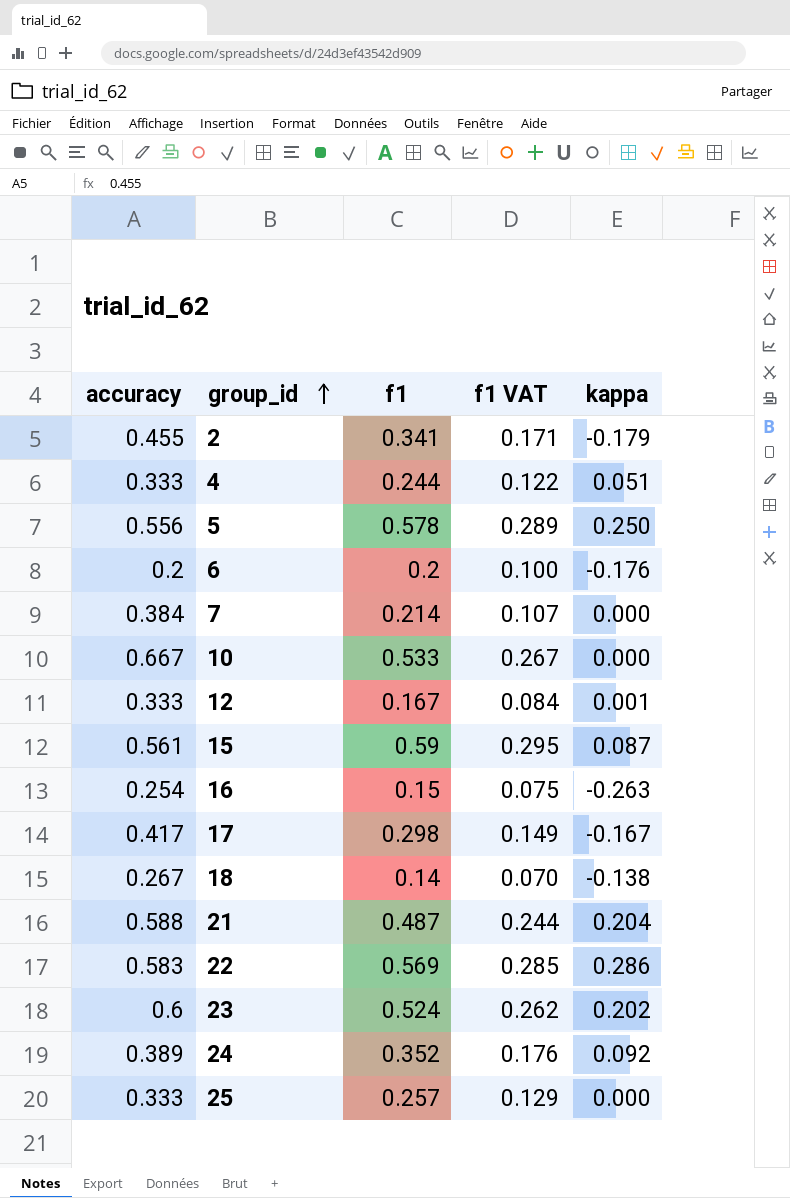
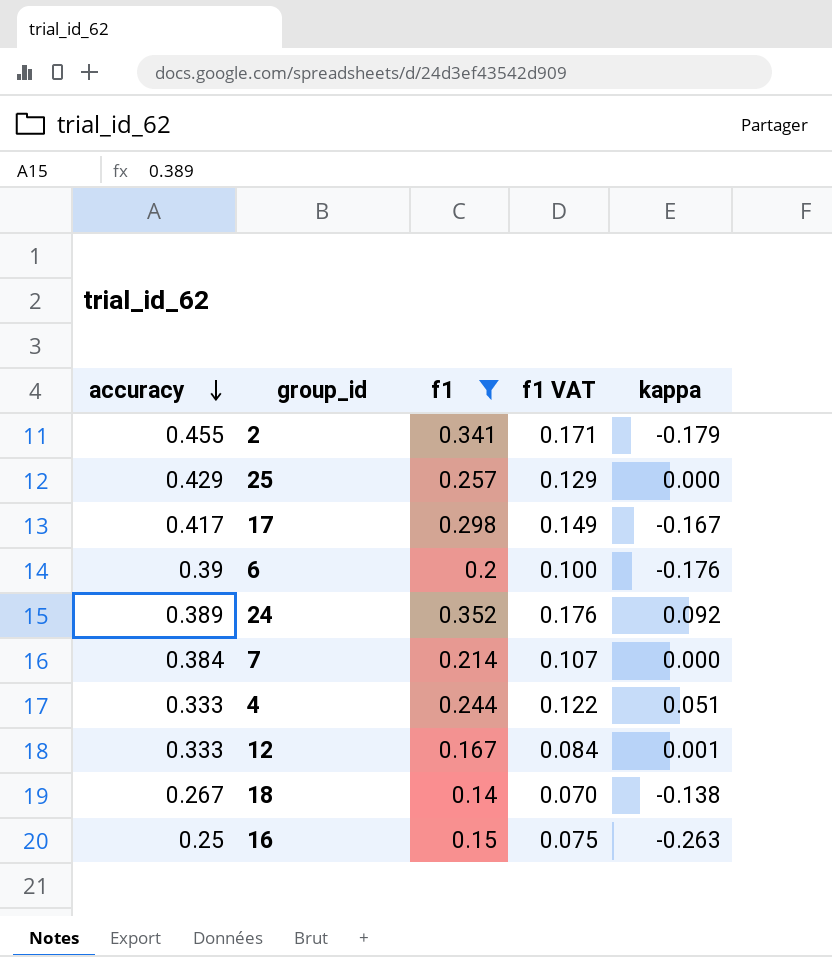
filter: none -> f1 <= 0.352
row order: group_id ascending -> accuracy descending
25 | accuracy: 0.333 -> 0.429
6 | accuracy: 0.2 -> 0.39
16 | accuracy: 0.254 -> 0.25

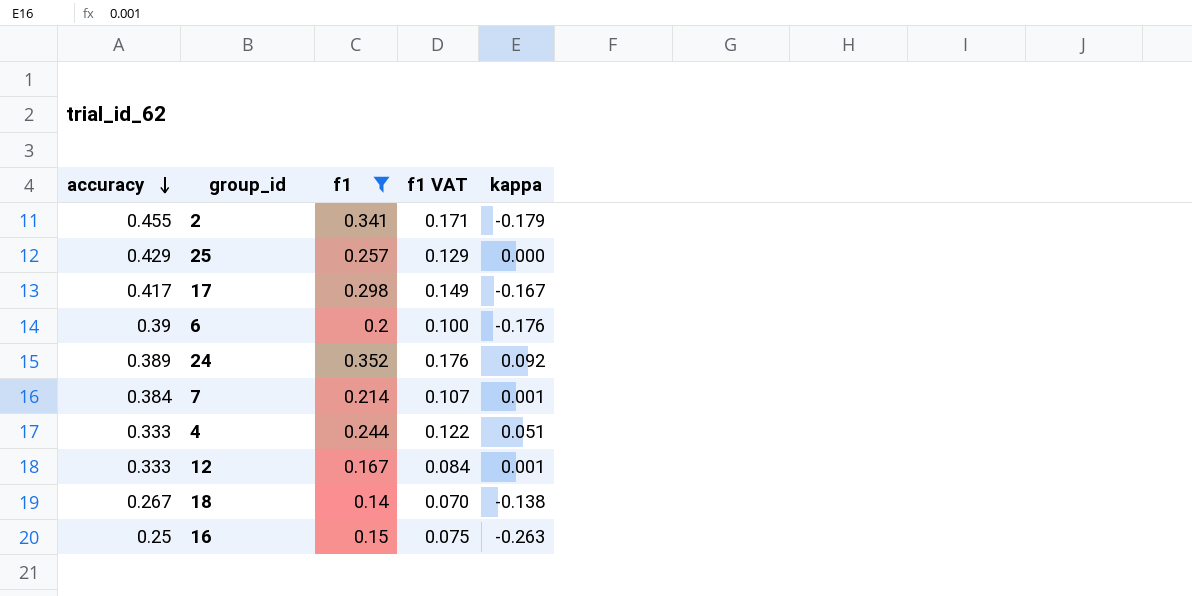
7 | kappa: 0.000 -> 0.001

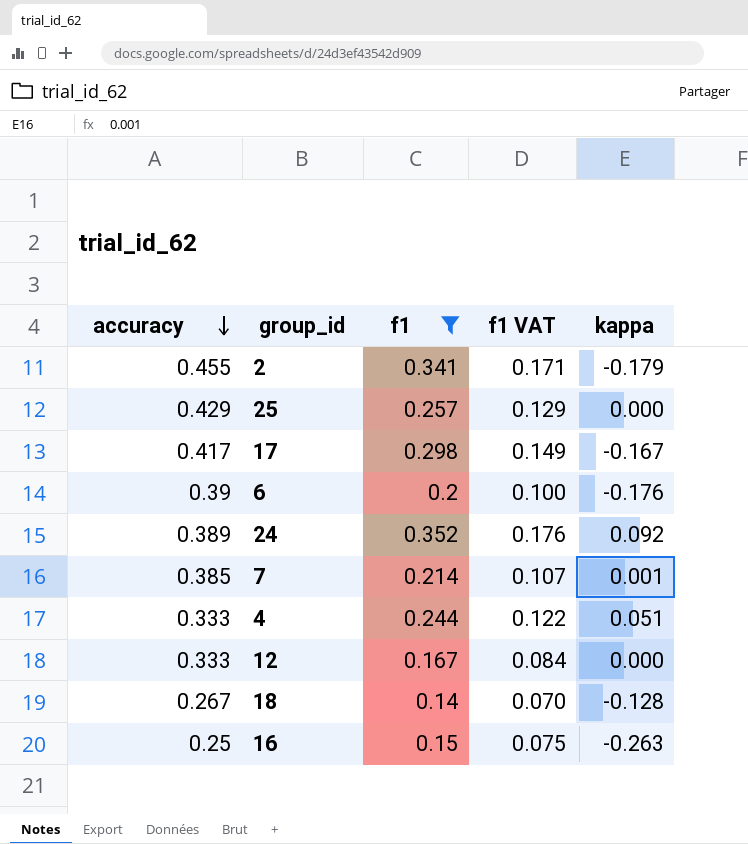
7 | accuracy: 0.384 -> 0.385
12 | kappa: 0.001 -> 0.000
18 | kappa: -0.138 -> -0.128

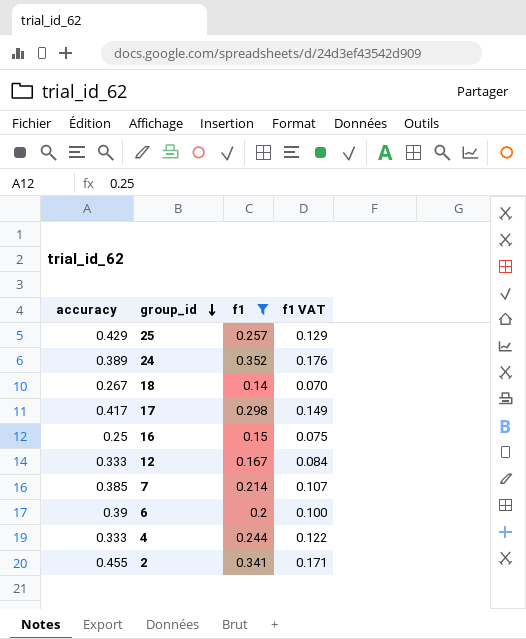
row order: accuracy descending -> group_id descending
column kappa | position: 5 -> none

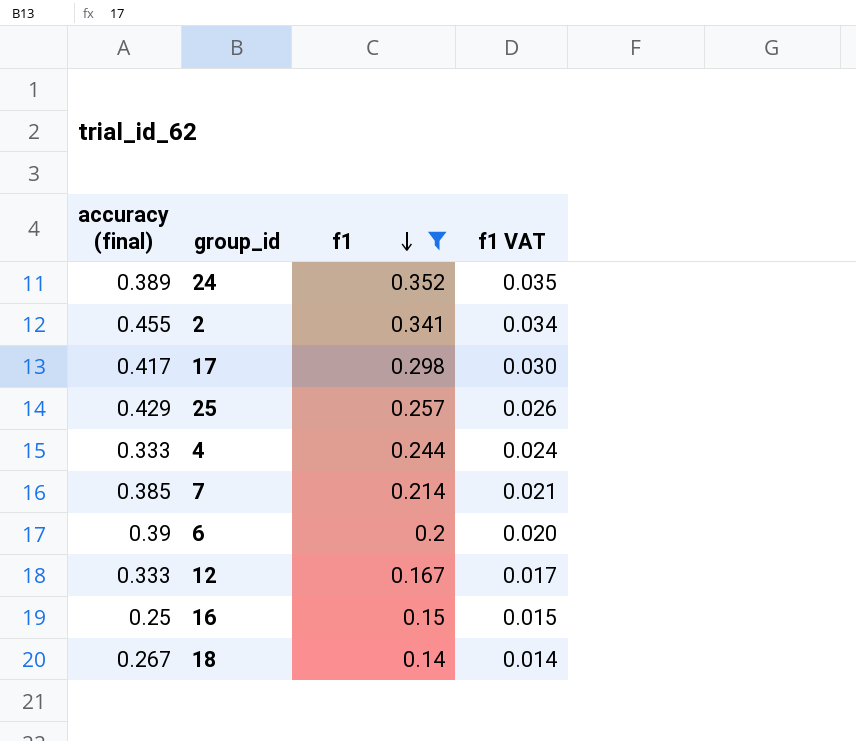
row order: group_id descending -> f1 descending
column name: accuracy -> accuracy (final)
column f1 VAT | formula: [f1] * 0.5 -> [f1] * 0.1

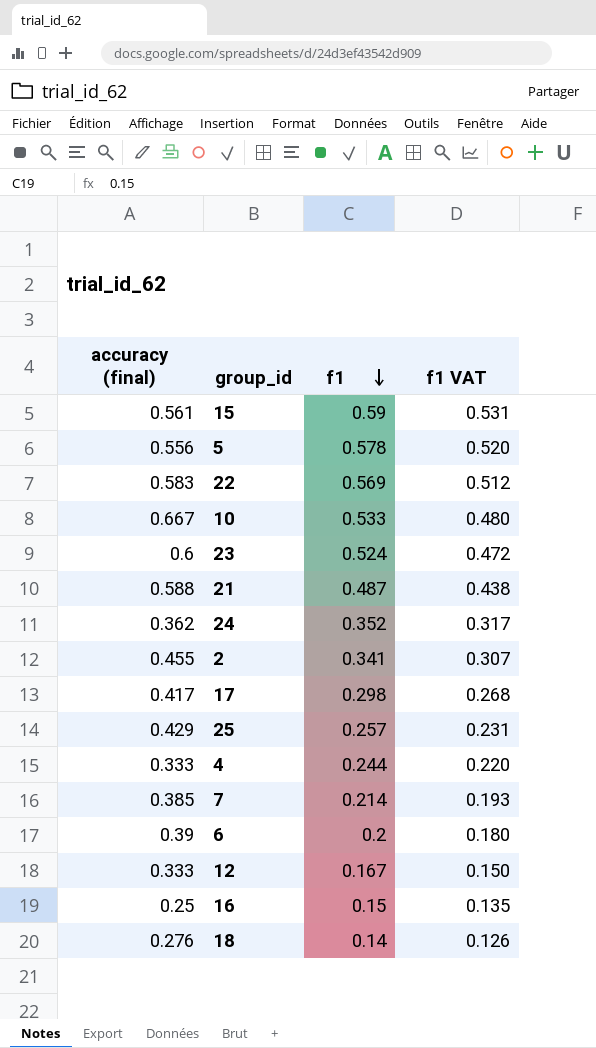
filter: f1 <= 0.352 -> none
column f1 VAT | formula: [f1] * 0.1 -> [f1] * 0.9
24 | accuracy (final): 0.389 -> 0.362
18 | accuracy (final): 0.267 -> 0.276

